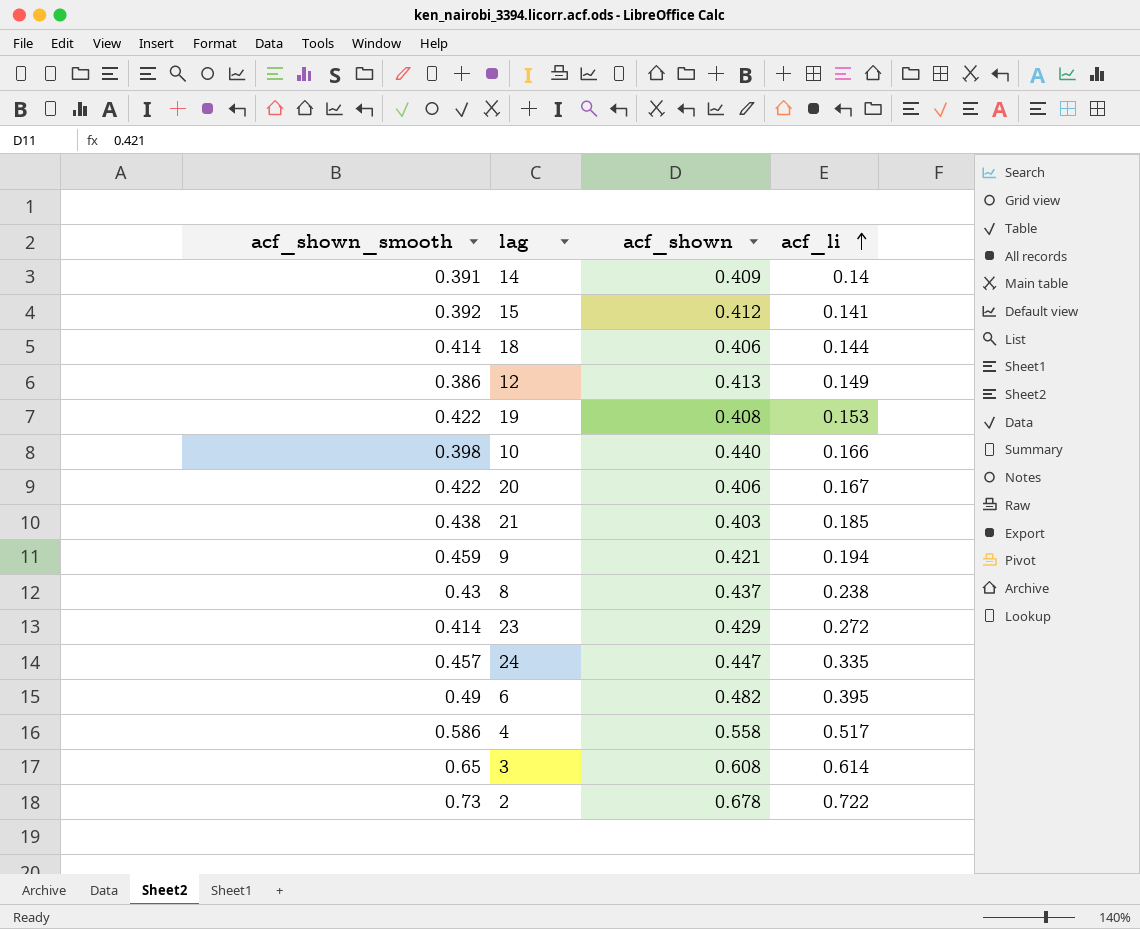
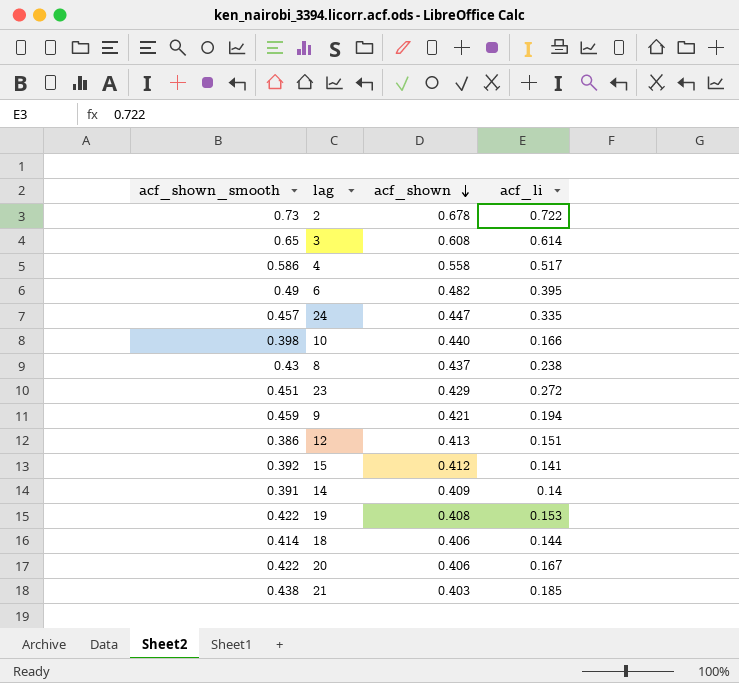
row order: acf_li ascending -> acf_shown descending
23 | acf_shown_smooth: 0.414 -> 0.451
12 | acf_li: 0.149 -> 0.151

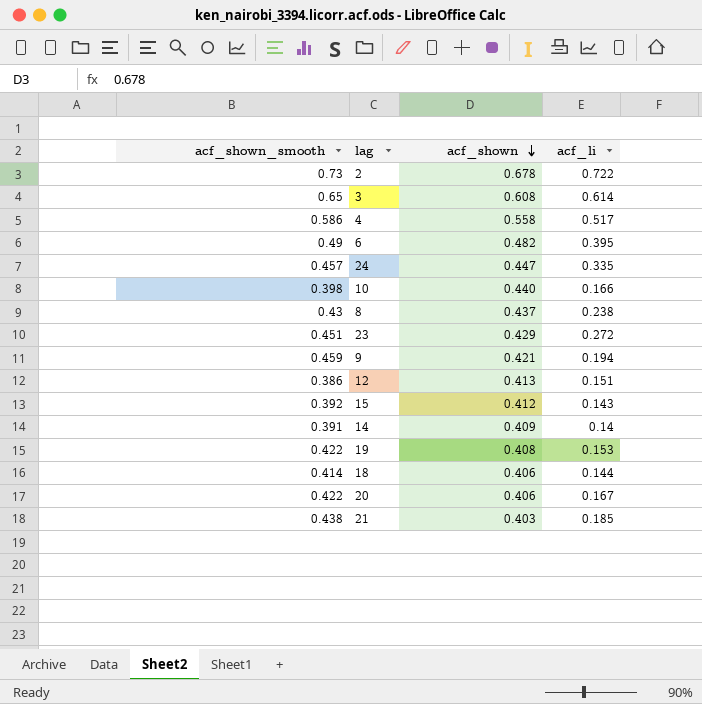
15 | acf_li: 0.141 -> 0.143

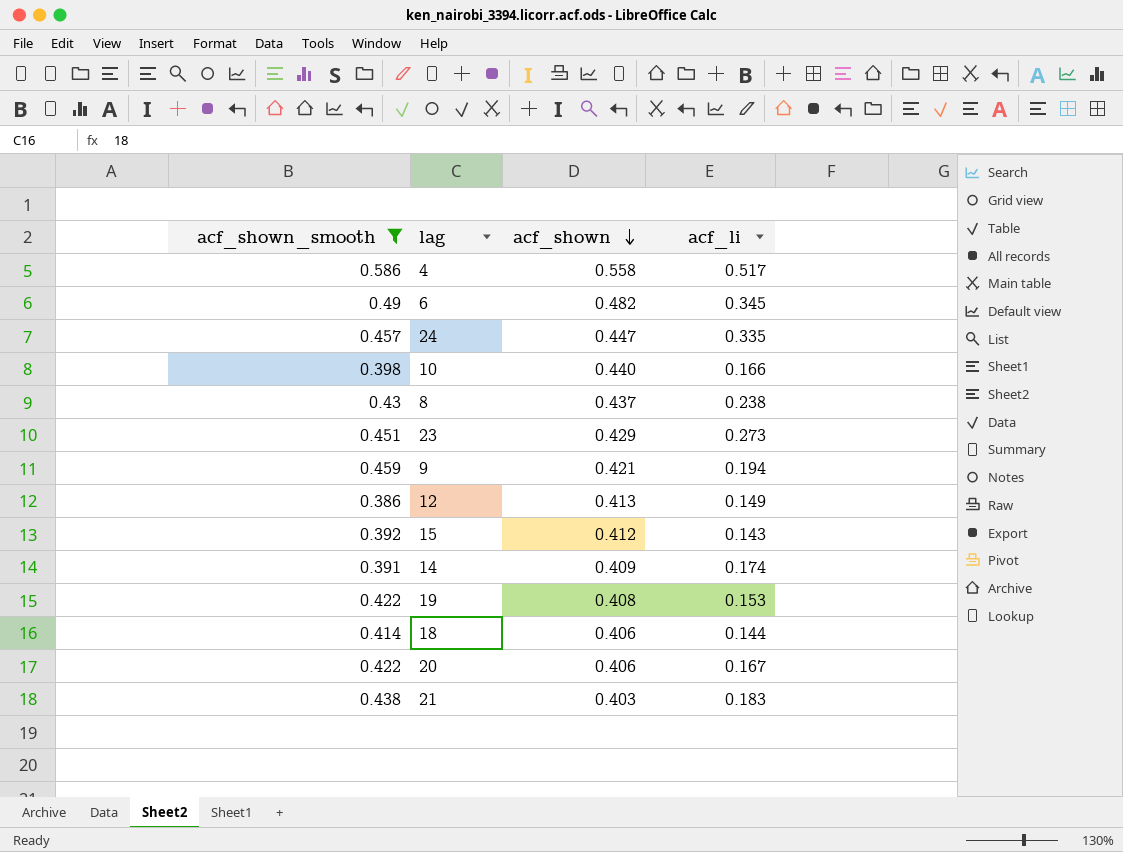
filter: none -> acf_shown_smooth <= 0.586
6 | acf_li: 0.395 -> 0.345
23 | acf_li: 0.272 -> 0.273
12 | acf_li: 0.151 -> 0.149
14 | acf_li: 0.14 -> 0.174
21 | acf_li: 0.185 -> 0.183

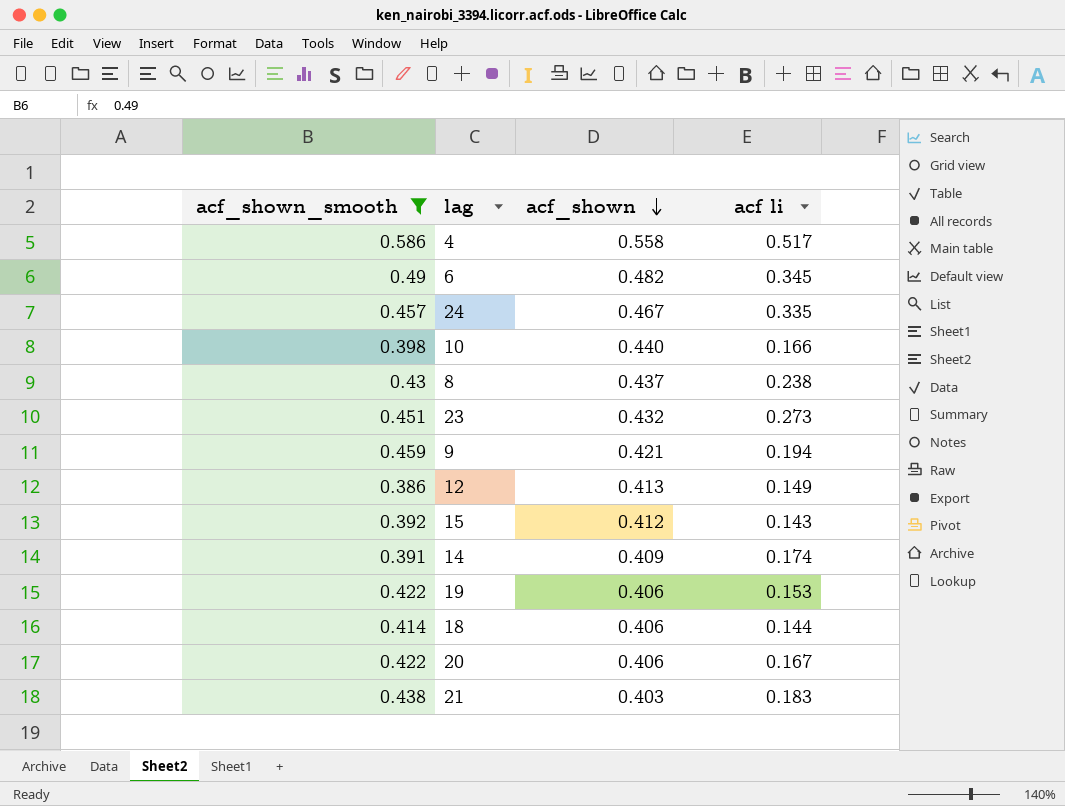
column name: acf_li -> acf li
24 | acf_shown: 0.447 -> 0.467
23 | acf_shown: 0.429 -> 0.432
19 | acf_shown: 0.408 -> 0.406

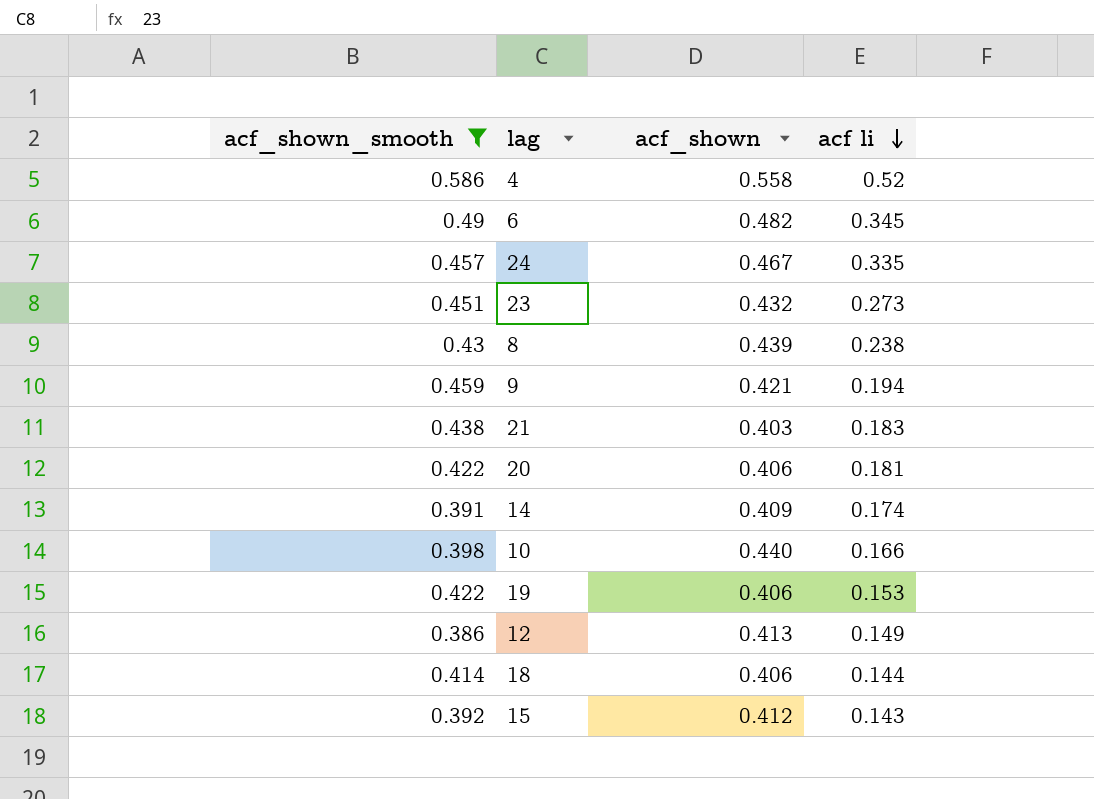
row order: acf_shown descending -> acf li descending
4 | acf li: 0.517 -> 0.52
8 | acf_shown: 0.437 -> 0.439
20 | acf li: 0.167 -> 0.181

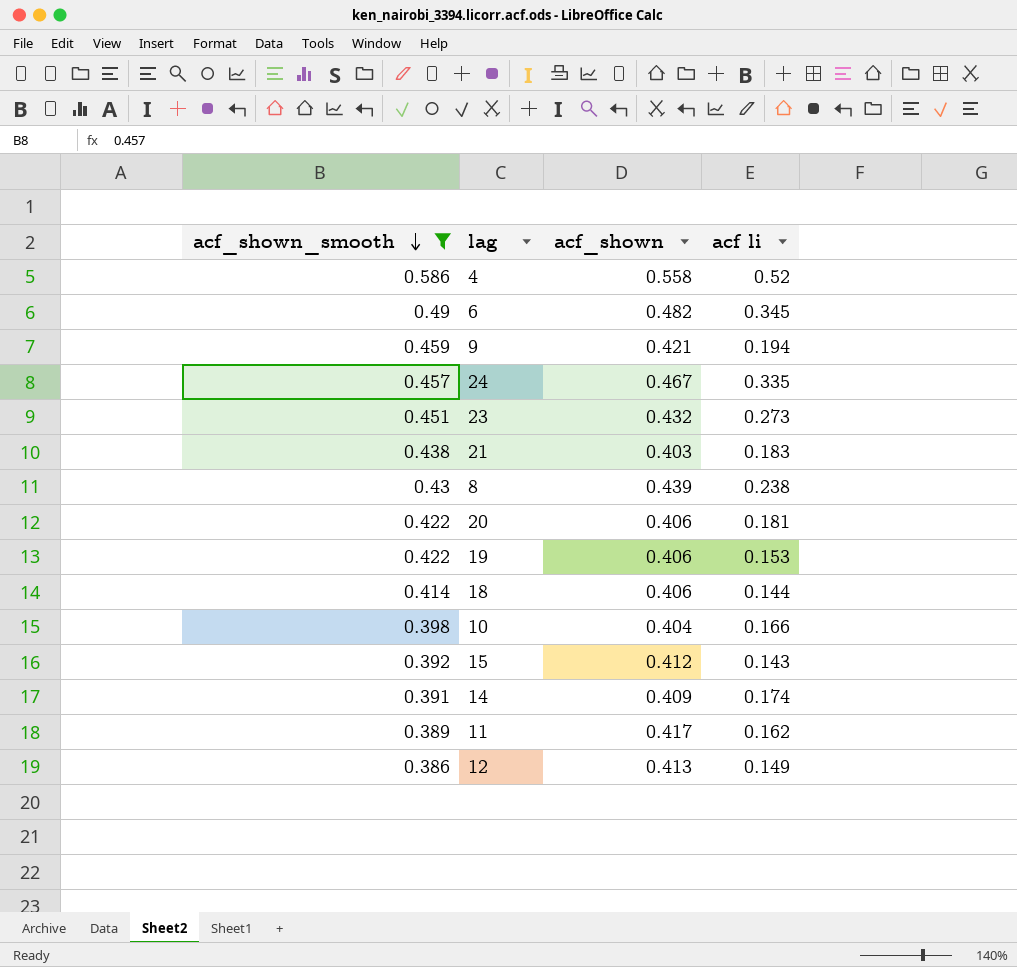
row order: acf li descending -> acf_shown_smooth descending
10 | acf_shown: 0.440 -> 0.404
row 11: none -> 0.389 | 0.417 | 0.162

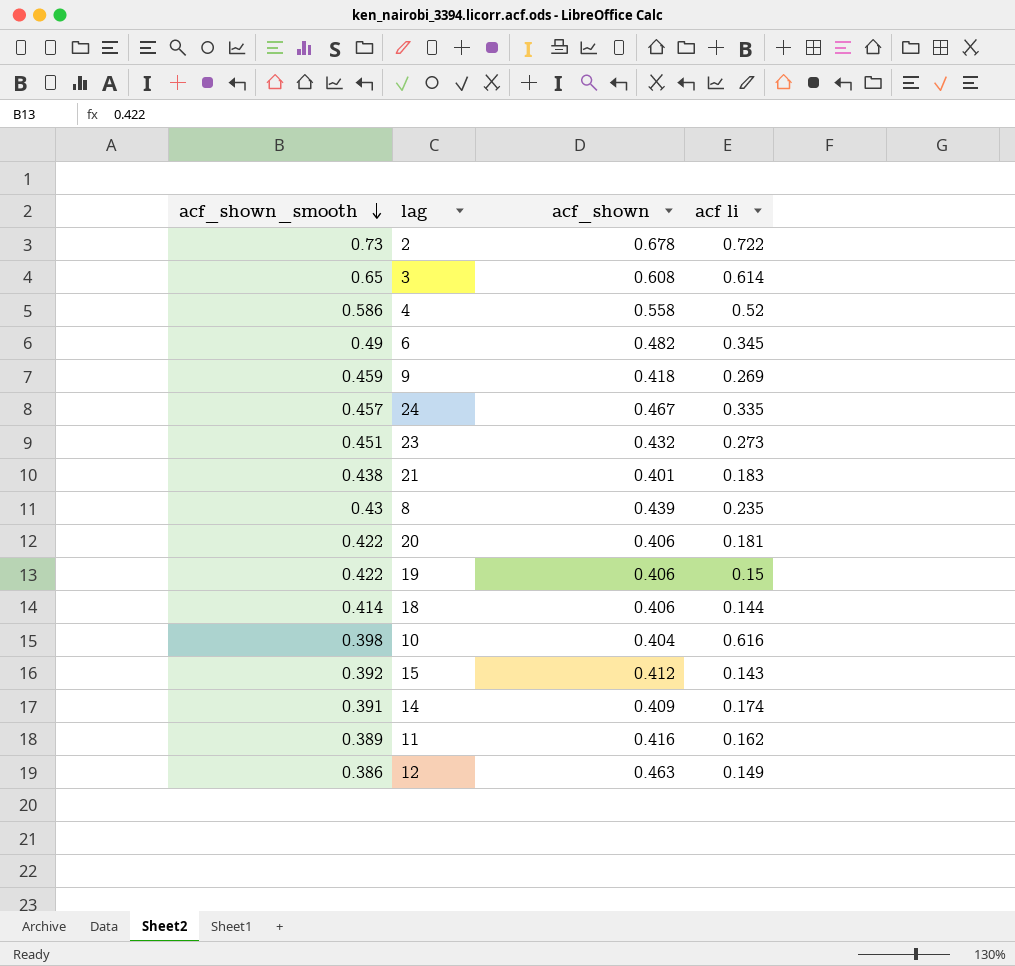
filter: acf_shown_smooth <= 0.586 -> none
9 | acf_shown: 0.421 -> 0.418
9 | acf li: 0.194 -> 0.269
21 | acf_shown: 0.403 -> 0.401
8 | acf li: 0.238 -> 0.235
19 | acf li: 0.153 -> 0.15
10 | acf li: 0.166 -> 0.616
11 | acf_shown: 0.417 -> 0.416
12 | acf_shown: 0.413 -> 0.463

